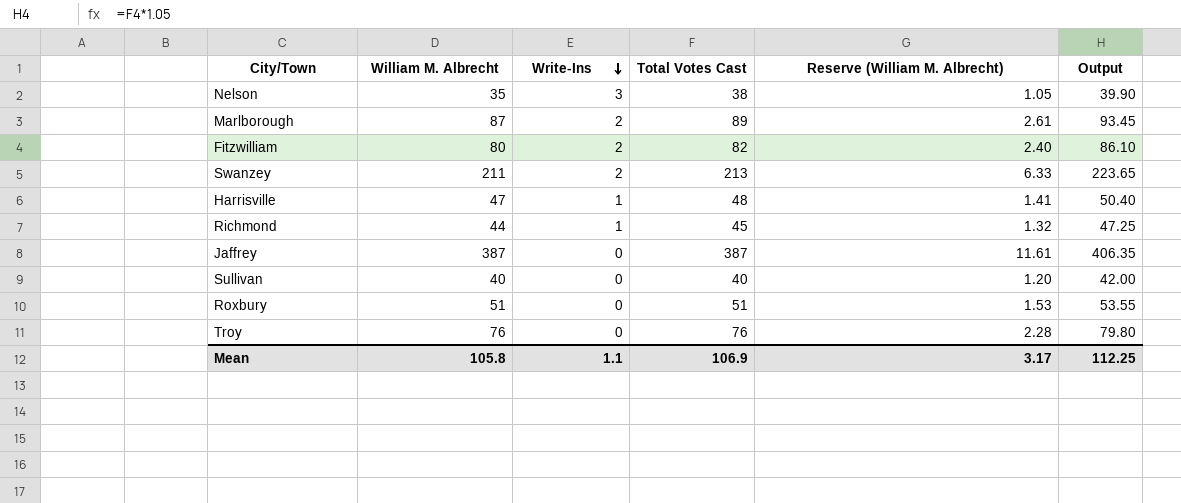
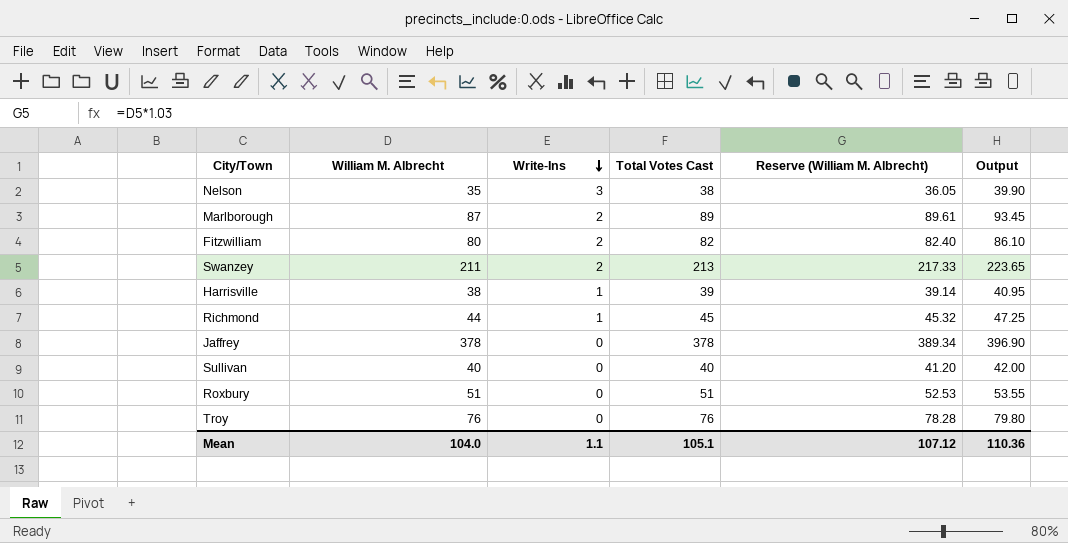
column Reserve (William M. Albrecht) | formula: [William M. Albrecht] * 0.03 -> [William M. Albrecht] * 1.03
Harrisville | William M. Albrecht: 47 -> 38
Harrisville | Total Votes Cast: 48 -> 39
Harrisville | Output: 50.40 -> 40.95
Jaffrey | William M. Albrecht: 387 -> 378
Jaffrey | Total Votes Cast: 387 -> 378
Jaffrey | Output: 406.35 -> 396.90
Mean | William M. Albrecht: 105.8 -> 104.0
Mean | Total Votes Cast: 106.9 -> 105.1
Mean | Reserve (William M. Albrecht): 3.17 -> 107.12
Mean | Output: 112.25 -> 110.36

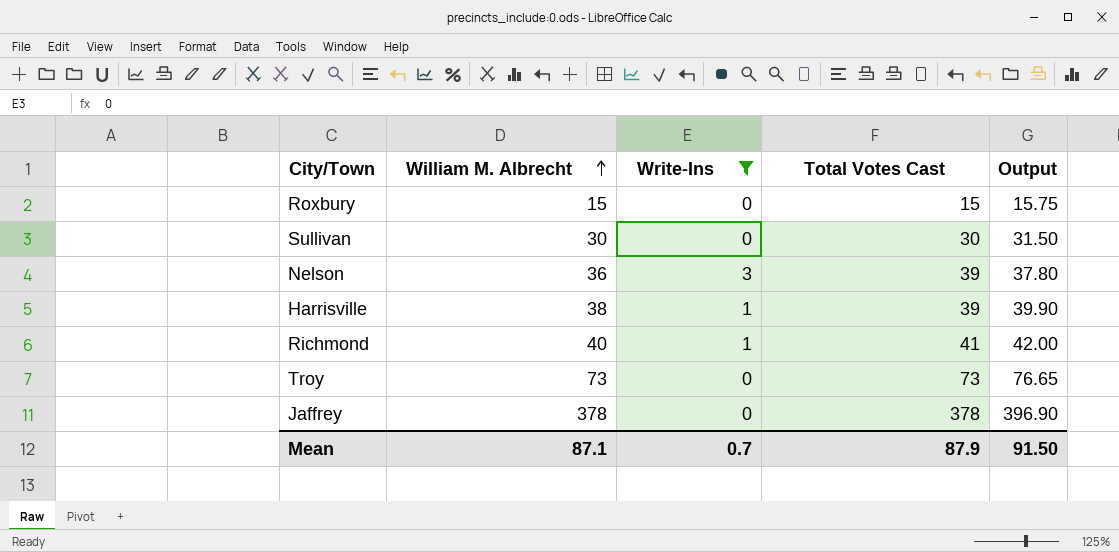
filter: none -> Write-Ins != 2
row order: Write-Ins descending -> William M. Albrecht ascending
column Reserve (William M. Albrecht) | formula: [William M. Albrecht] * 1.03 -> none
column Output | formula: [Total Votes Cast] * 1.05 -> [William M. Albrecht] * 1.05
Roxbury | William M. Albrecht: 51 -> 15
Roxbury | Total Votes Cast: 51 -> 15
Sullivan | William M. Albrecht: 40 -> 30
Sullivan | Total Votes Cast: 40 -> 30
Nelson | William M. Albrecht: 35 -> 36
Nelson | Total Votes Cast: 38 -> 39
Richmond | William M. Albrecht: 44 -> 40
Richmond | Total Votes Cast: 45 -> 41
Troy | William M. Albrecht: 76 -> 73
Troy | Total Votes Cast: 76 -> 73
Mean | William M. Albrecht: 104.0 -> 87.1
Mean | Write-Ins: 1.1 -> 0.7
Mean | Total Votes Cast: 105.1 -> 87.9
Mean | Output: 110.36 -> 91.50

